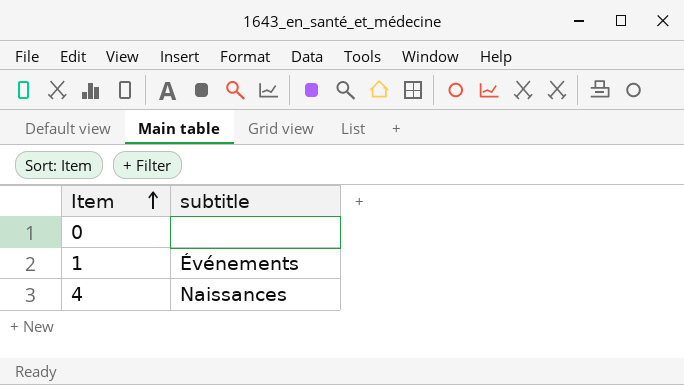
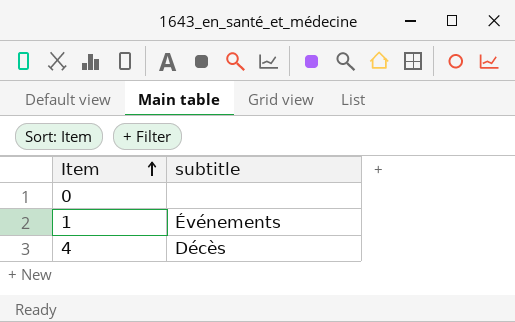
4 | subtitle: Naissances -> Décès

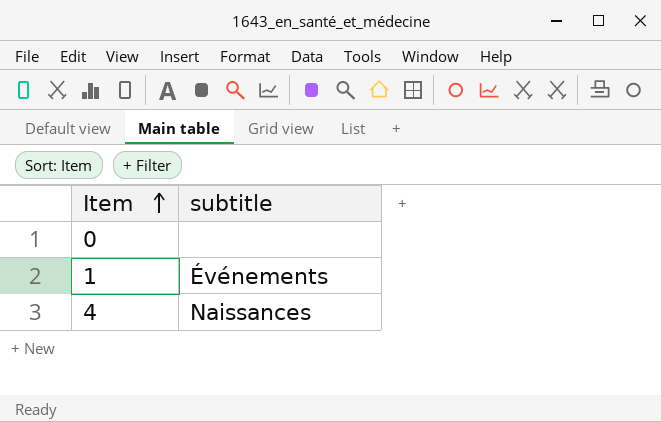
4 | subtitle: Décès -> Naissances

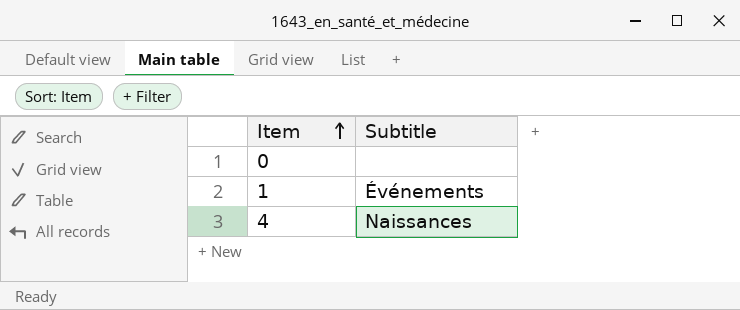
column name: subtitle -> Subtitle

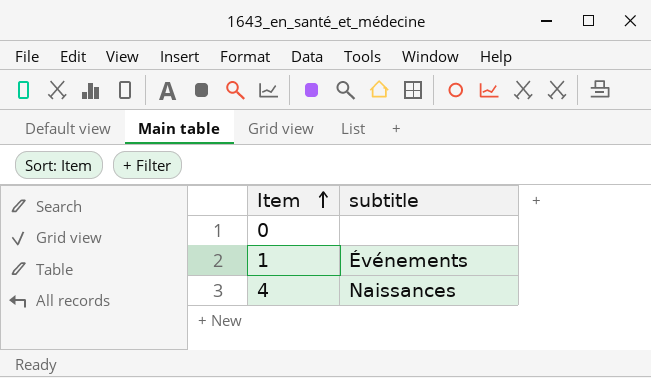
column name: Subtitle -> subtitle

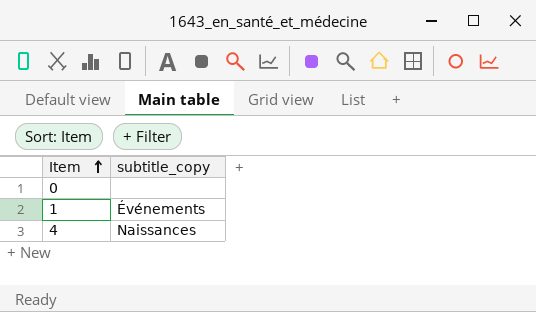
column name: subtitle -> subtitle_copy

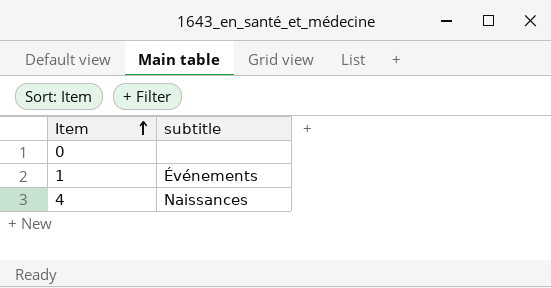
column name: subtitle_copy -> subtitle

